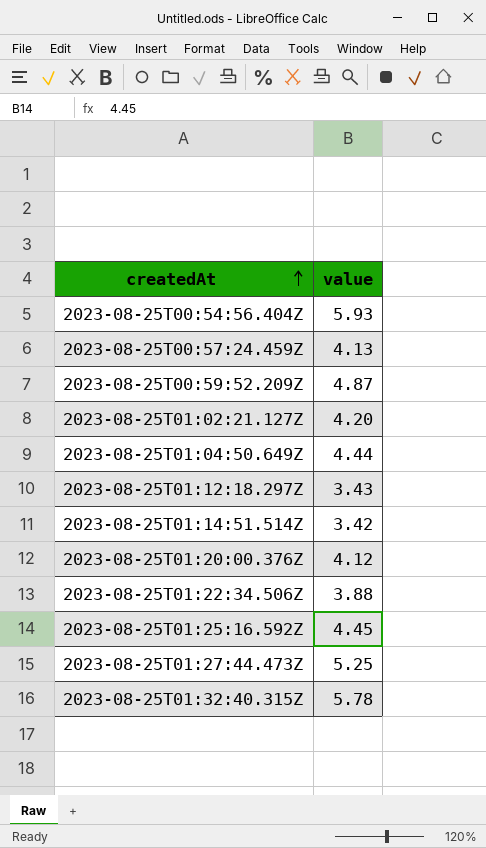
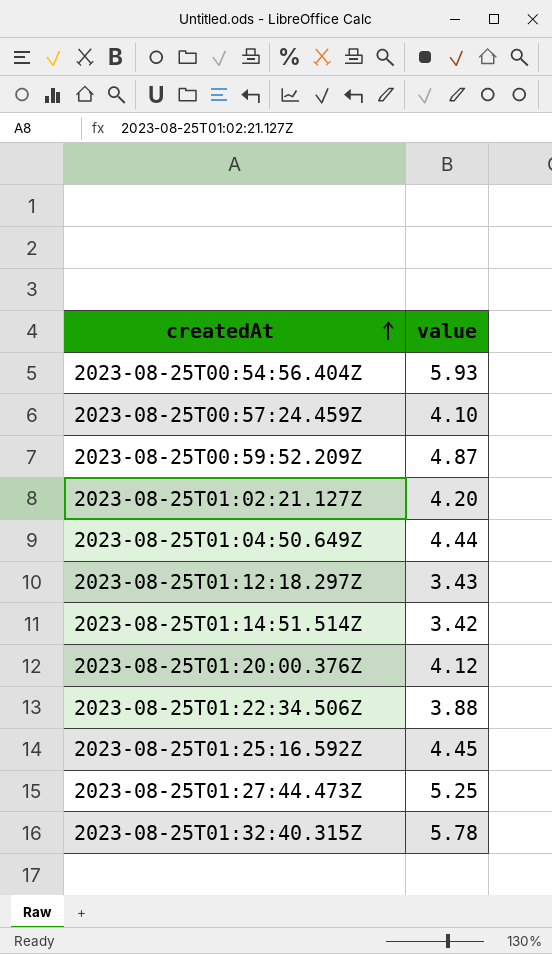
2023-08-25T00:57:24.459Z | value: 4.13 -> 4.10

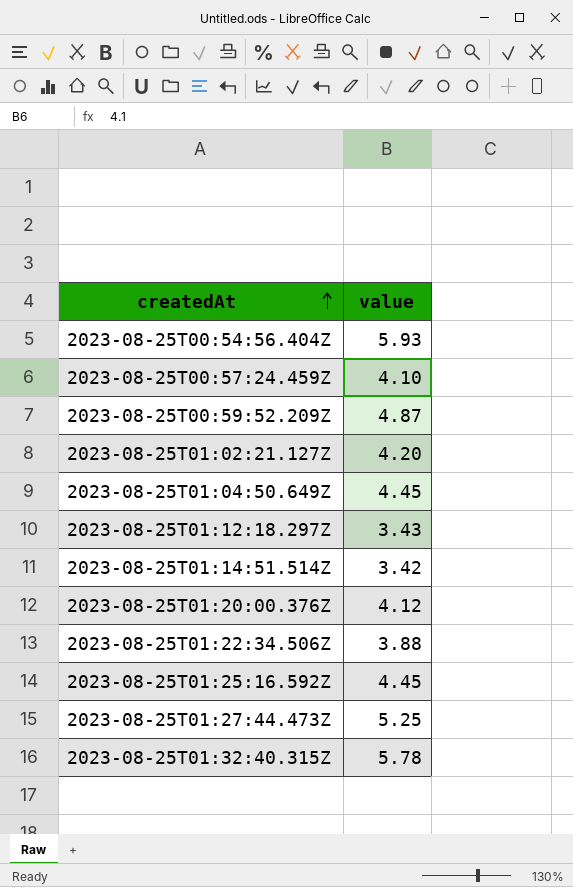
2023-08-25T01:04:50.649Z | value: 4.44 -> 4.45

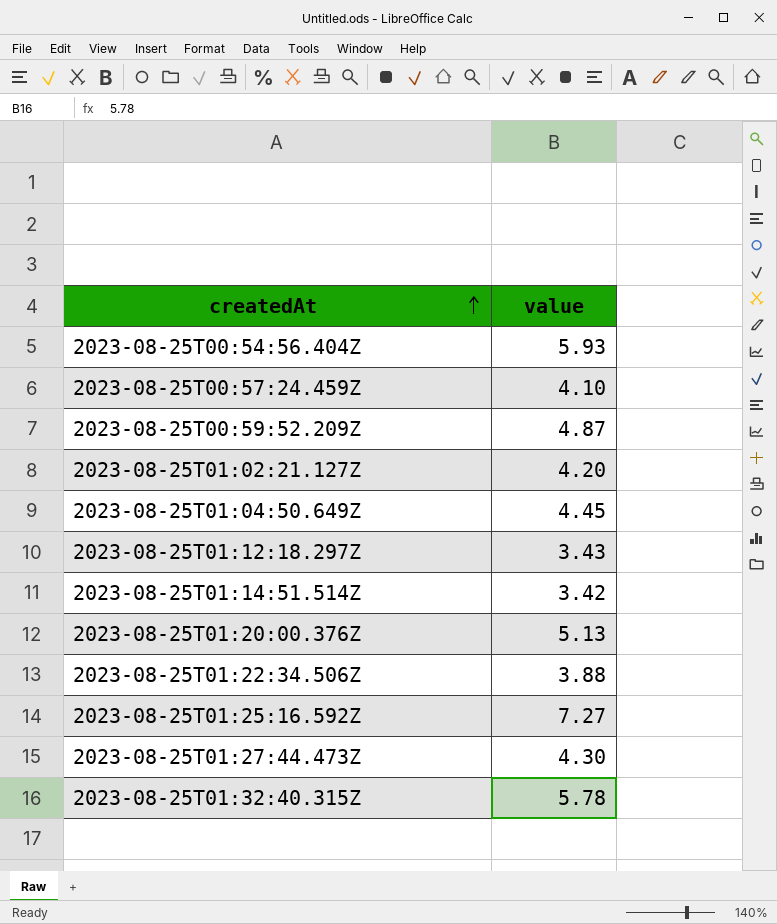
2023-08-25T01:20:00.376Z | value: 4.12 -> 5.13
2023-08-25T01:25:16.592Z | value: 4.45 -> 7.27
2023-08-25T01:27:44.473Z | value: 5.25 -> 4.30

